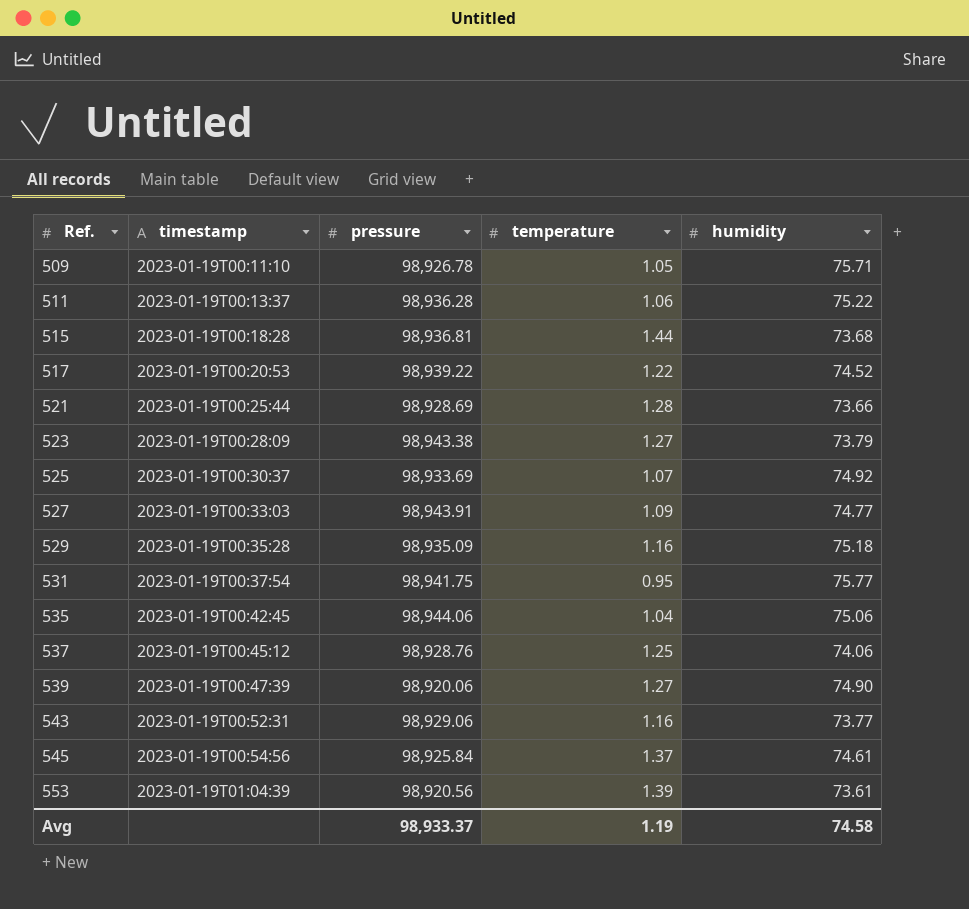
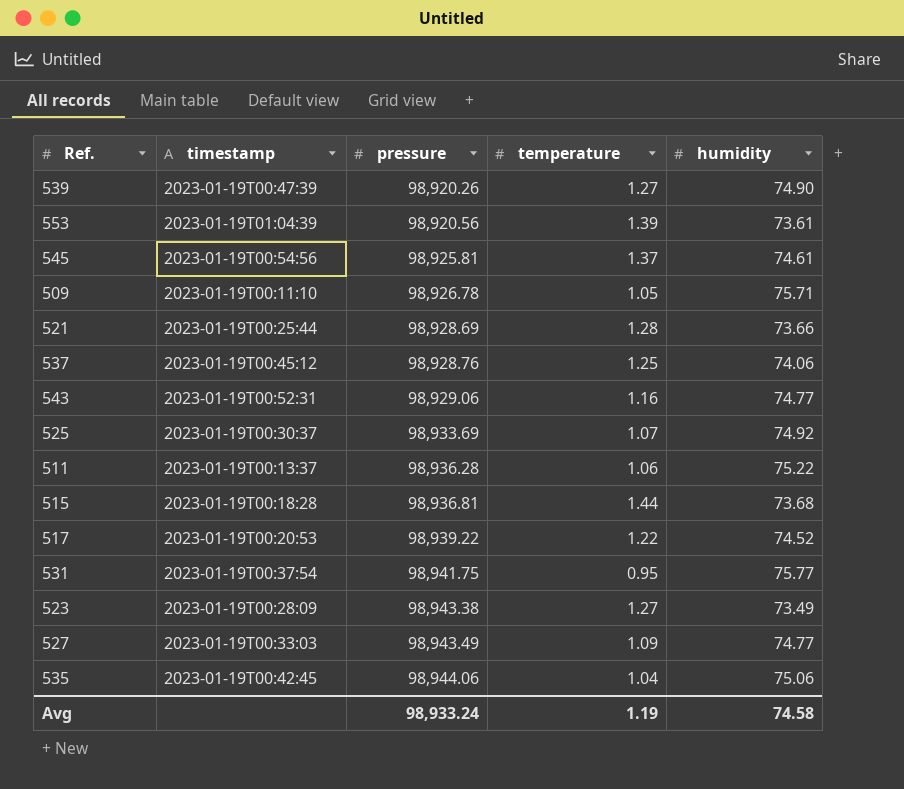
row order: Ref. ascending -> pressure ascending
row 529: 2023-01-19T00:35:28 | 98,935.09 | 1.16 | 75.18 -> none
539 | pressure: 98,920.06 -> 98,920.26
545 | pressure: 98,925.84 -> 98,925.81
543 | humidity: 73.77 -> 74.77
523 | humidity: 73.79 -> 73.49
527 | pressure: 98,943.91 -> 98,943.49
Avg | pressure: 98,933.37 -> 98,933.24

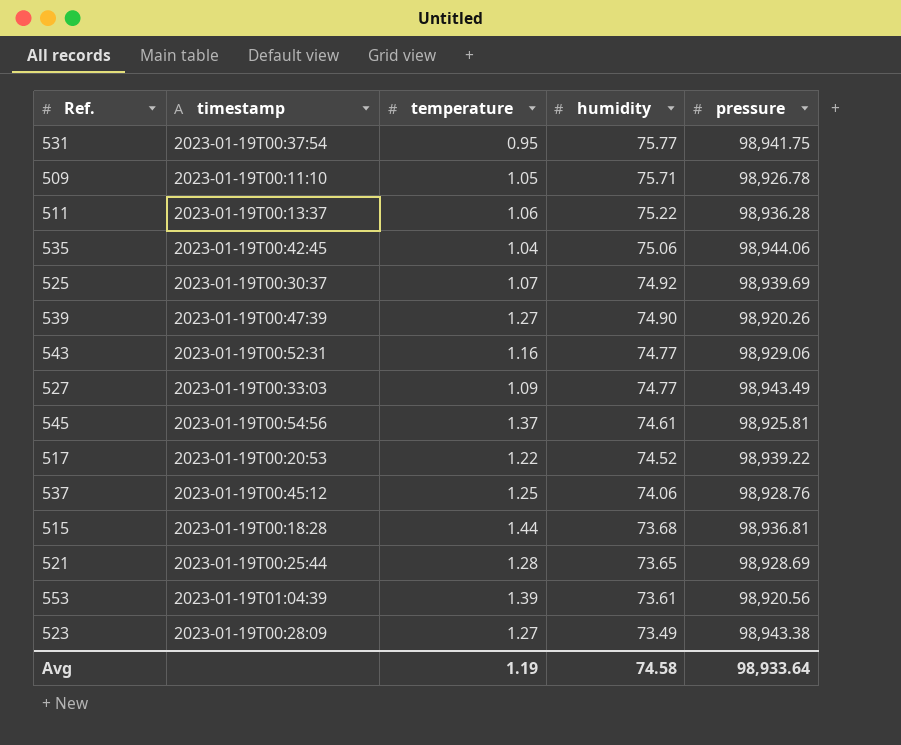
row order: pressure ascending -> humidity descending
column pressure | position: 3 -> 5
525 | pressure: 98,933.69 -> 98,939.69
521 | humidity: 73.66 -> 73.65
Avg | pressure: 98,933.24 -> 98,933.64

